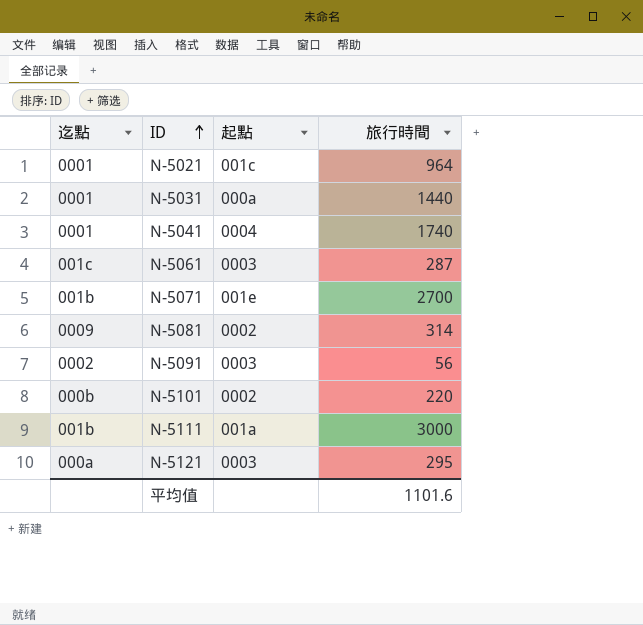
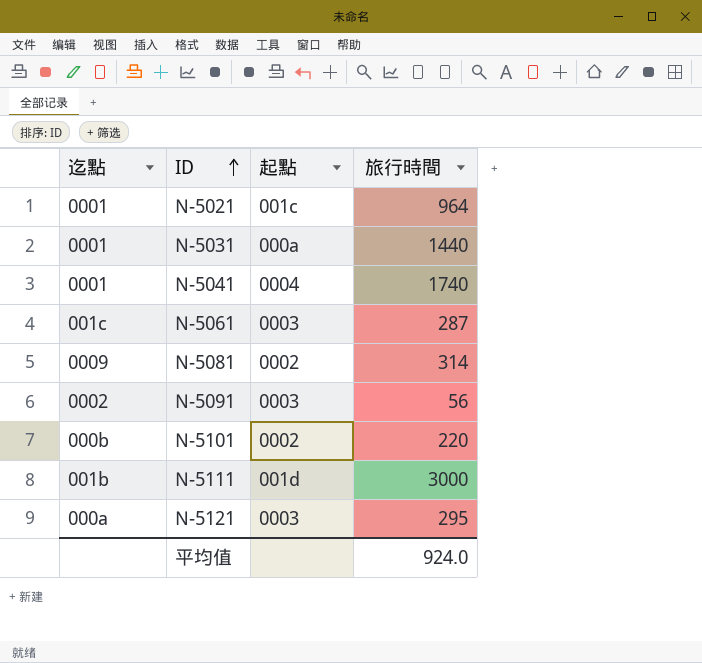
row N-5071: 001b | 001e | 2700 -> none
N-5111 | 起點: 001a -> 001d
平均值 | 旅行時間: 1101.6 -> 924.0

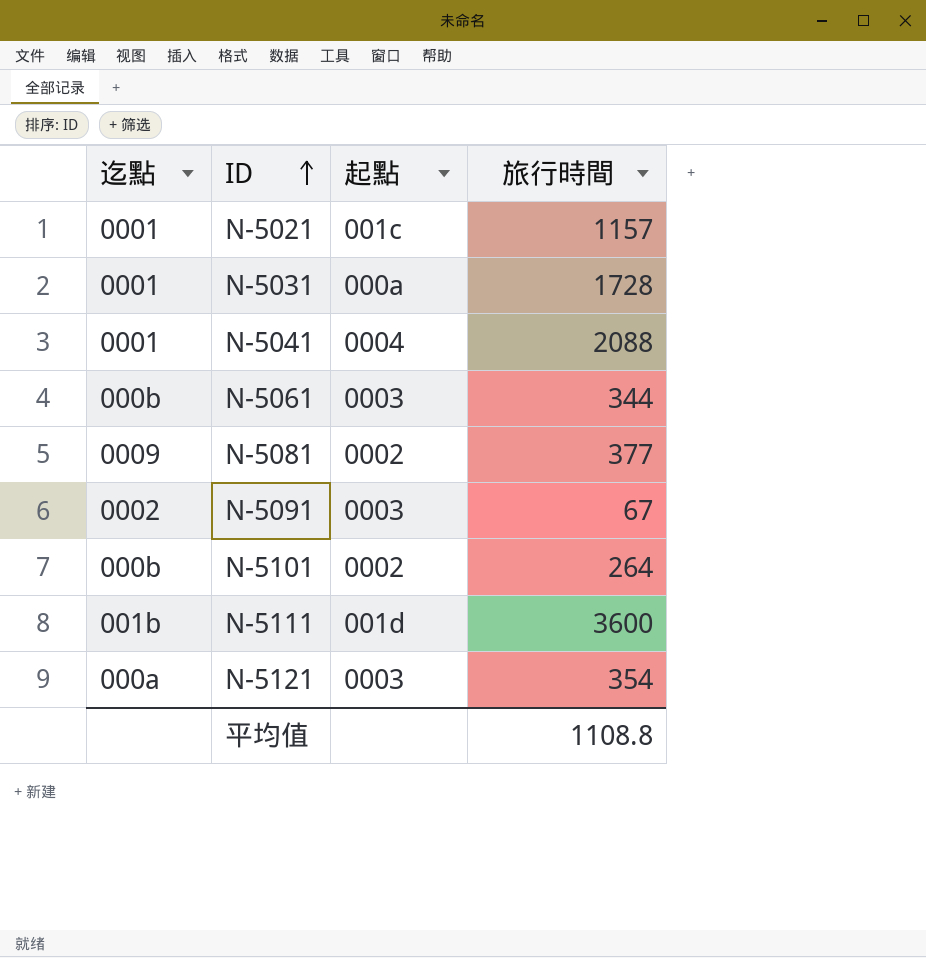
N-5021 | 旅行時間: 964 -> 1157
N-5031 | 旅行時間: 1440 -> 1728
N-5041 | 旅行時間: 1740 -> 2088
N-5061 | 迄點: 001c -> 000b
N-5061 | 旅行時間: 287 -> 344
N-5081 | 旅行時間: 314 -> 377
N-5091 | 旅行時間: 56 -> 67
N-5101 | 旅行時間: 220 -> 264
N-5111 | 旅行時間: 3000 -> 3600
N-5121 | 旅行時間: 295 -> 354
平均值 | 旅行時間: 924.0 -> 1108.8

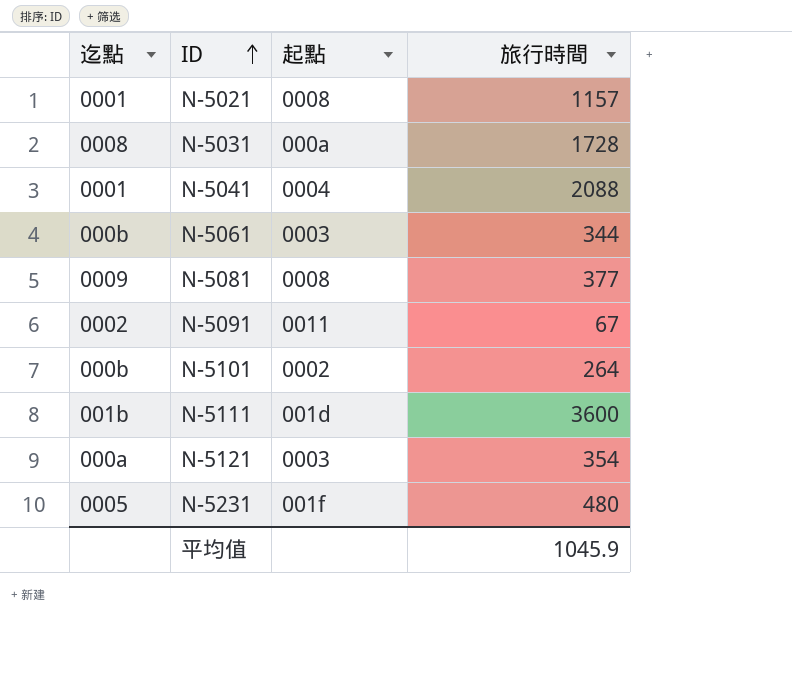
N-5021 | 起點: 001c -> 0008
N-5031 | 迄點: 0001 -> 0008
N-5081 | 起點: 0002 -> 0008
N-5091 | 起點: 0003 -> 0011
row N-5231: none -> 0005 | 001f | 480
平均值 | 旅行時間: 1108.8 -> 1045.9

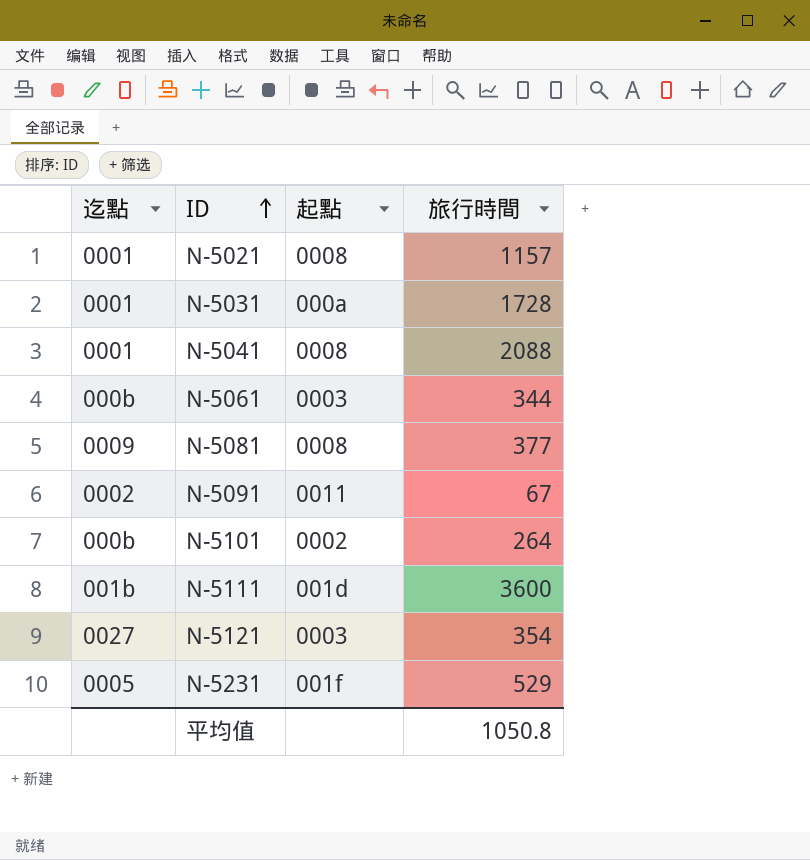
N-5031 | 迄點: 0008 -> 0001
N-5041 | 起點: 0004 -> 0008
N-5121 | 迄點: 000a -> 0027
N-5231 | 旅行時間: 480 -> 529
平均值 | 旅行時間: 1045.9 -> 1050.8

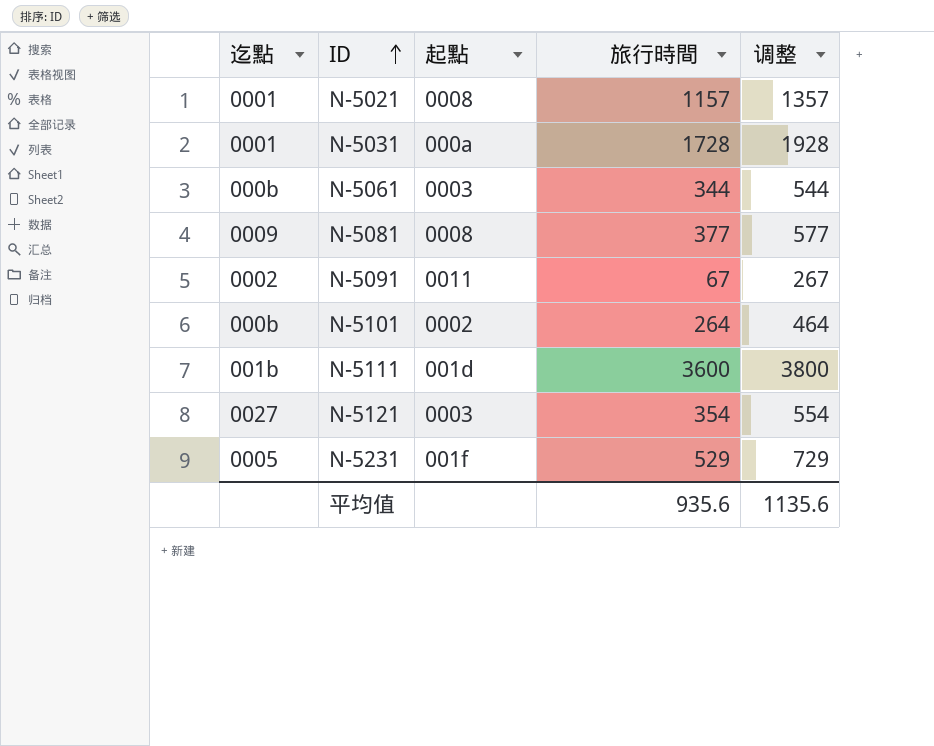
column 调整 | formula: none -> [旅行時間] + 200
row N-5041: 0001 | 0008 | 2088 -> none
平均值 | 旅行時間: 1050.8 -> 935.6

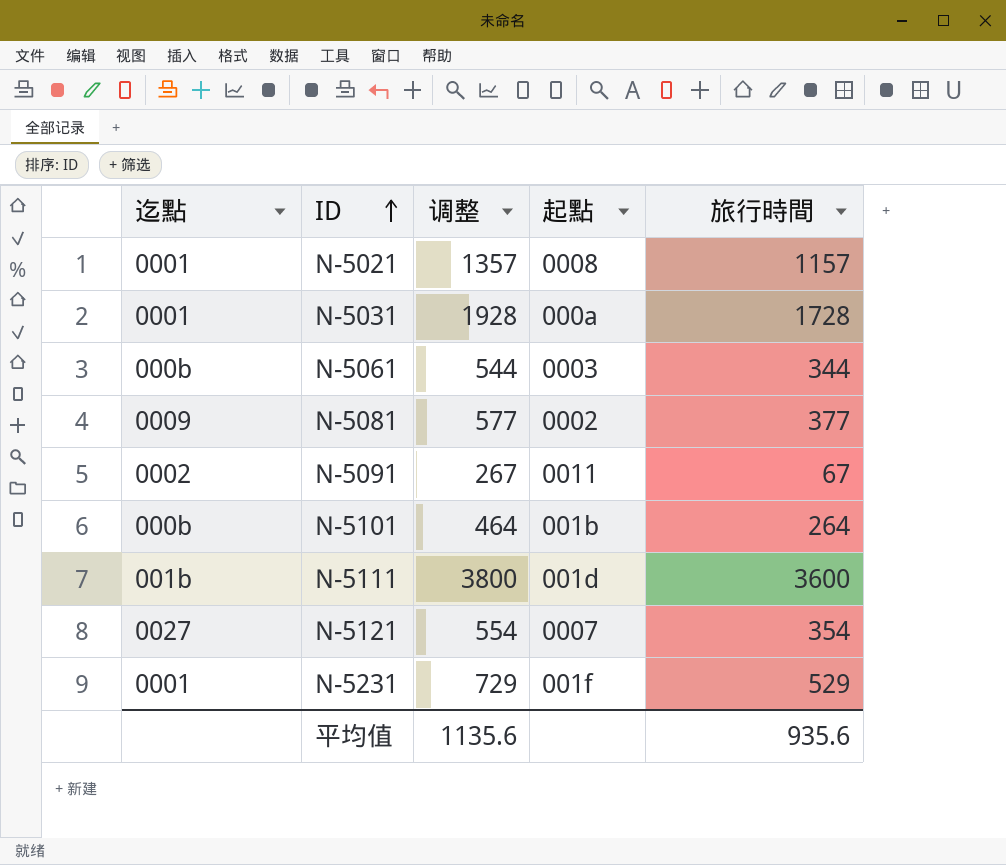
column 调整 | position: 5 -> 3
N-5081 | 起點: 0008 -> 0002
N-5101 | 起點: 0002 -> 001b
N-5121 | 起點: 0003 -> 0007
N-5231 | 迄點: 0005 -> 0001

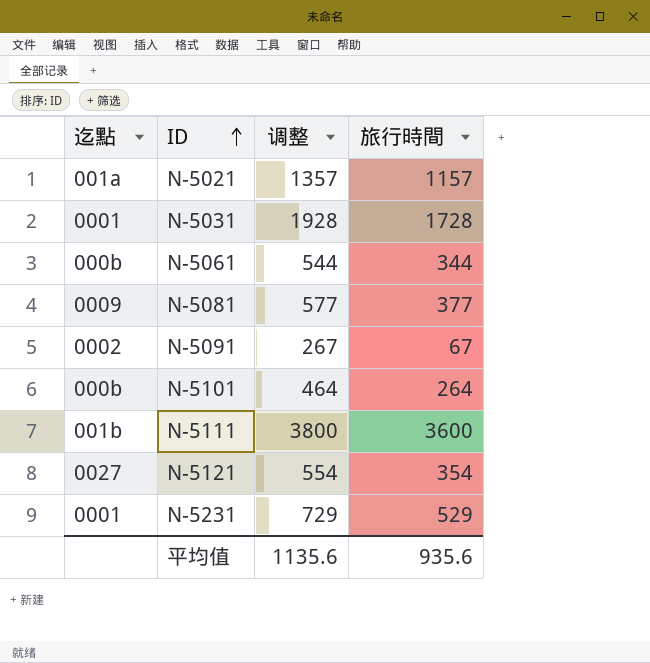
column 起點 | position: 4 -> none
N-5021 | 迄點: 0001 -> 001a

